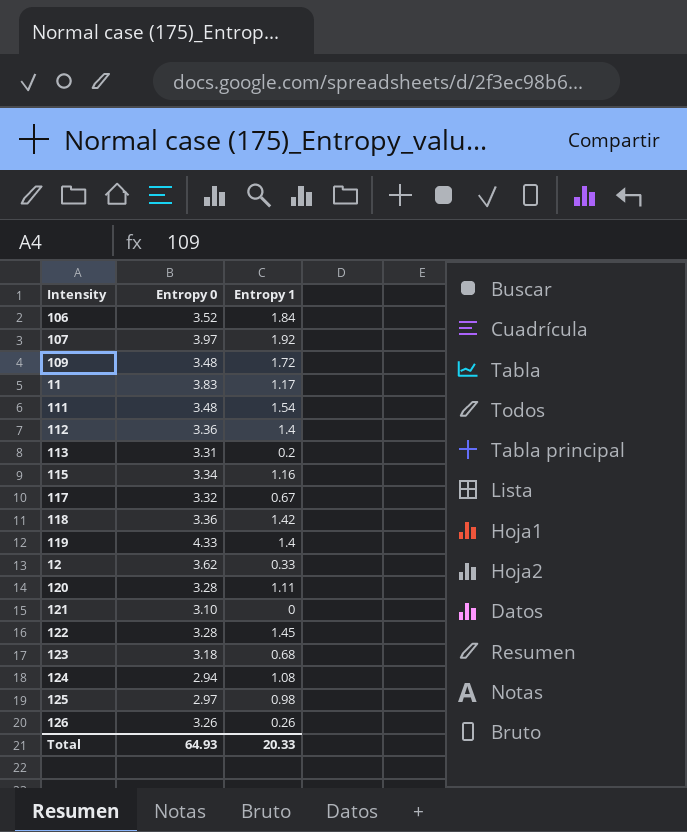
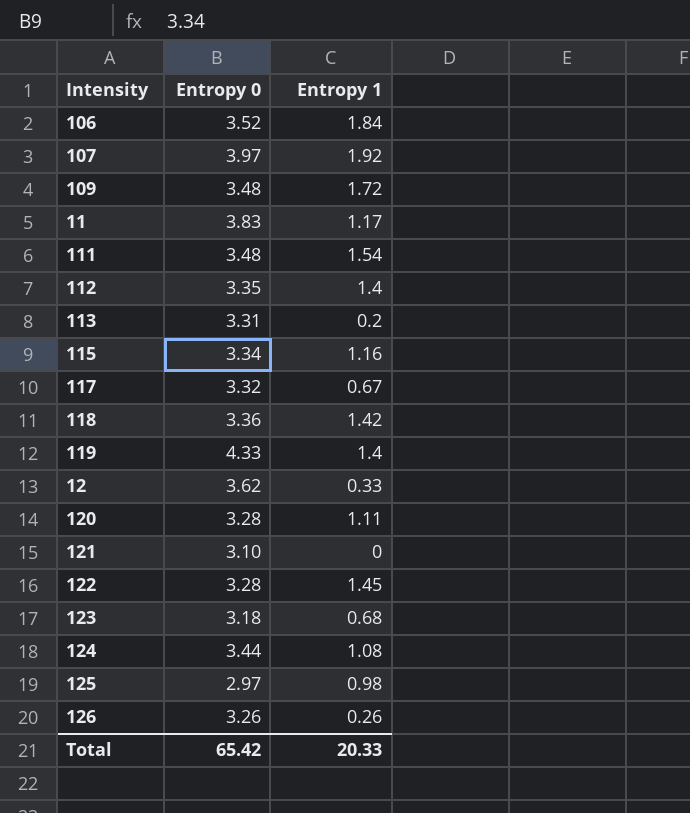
112 | Entropy 0: 3.36 -> 3.35
124 | Entropy 0: 2.94 -> 3.44
Total | Entropy 0: 64.93 -> 65.42

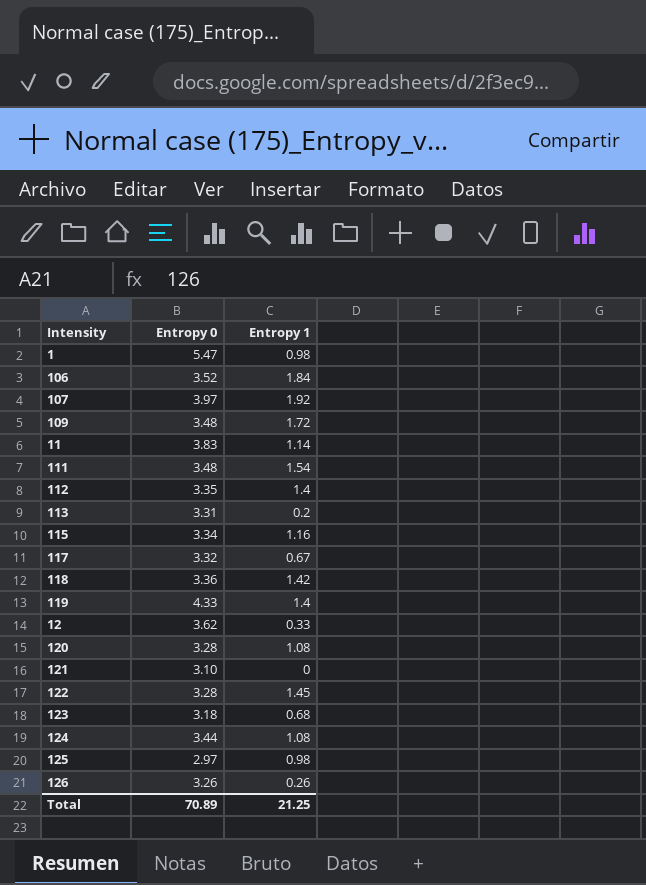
row 1: none -> 5.47 | 0.98
11 | Entropy 1: 1.17 -> 1.14
120 | Entropy 1: 1.11 -> 1.08
Total | Entropy 0: 65.42 -> 70.89
Total | Entropy 1: 20.33 -> 21.25

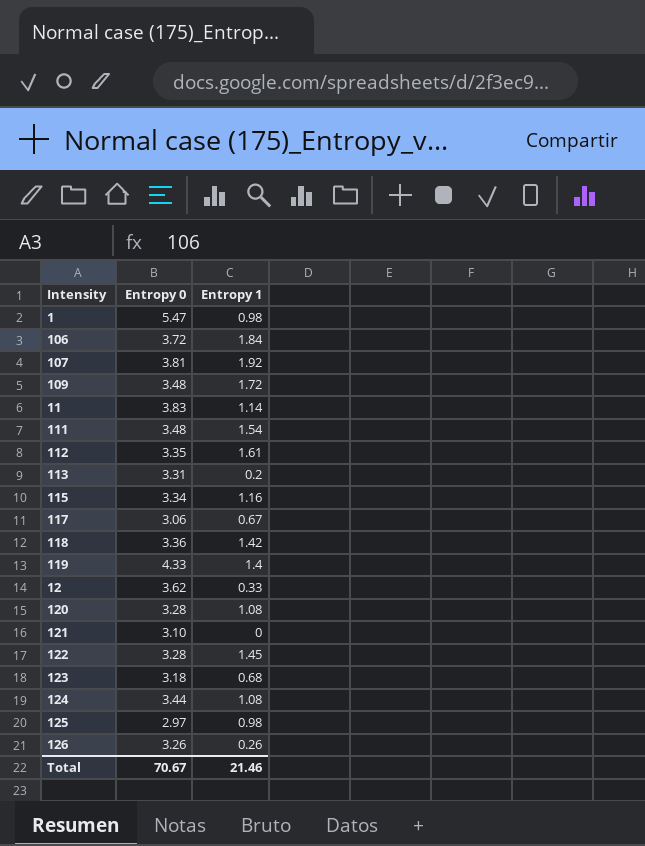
106 | Entropy 0: 3.52 -> 3.72
107 | Entropy 0: 3.97 -> 3.81
112 | Entropy 1: 1.4 -> 1.61
117 | Entropy 0: 3.32 -> 3.06
Total | Entropy 0: 70.89 -> 70.67
Total | Entropy 1: 21.25 -> 21.46

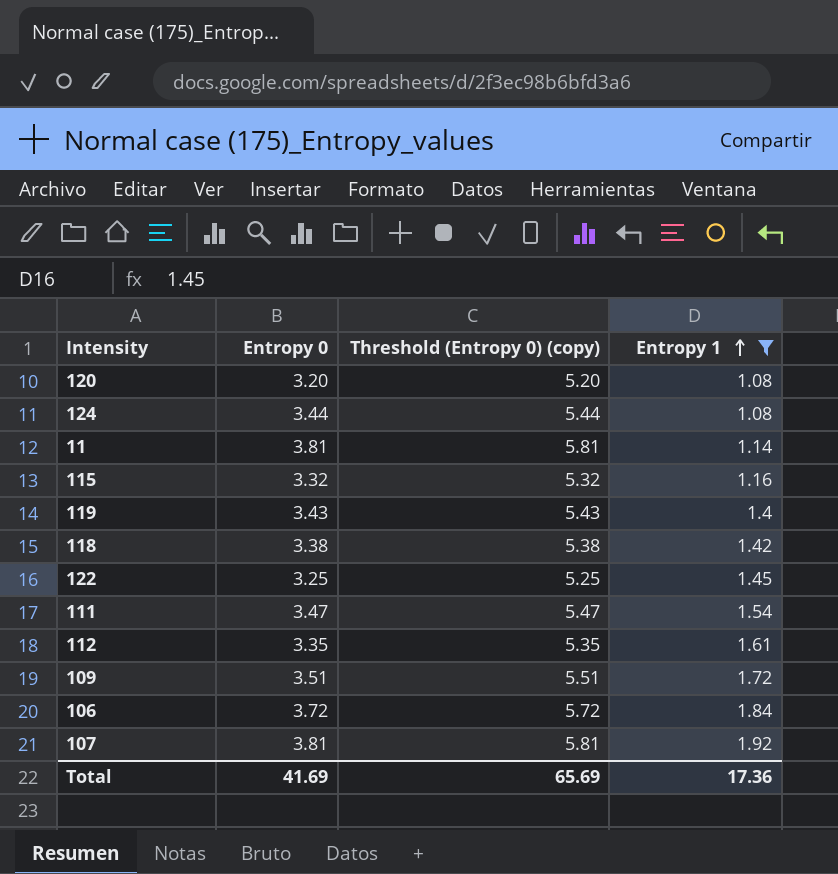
filter: none -> Entropy 1 >= 1.08
row order: none -> Entropy 1 ascending
column Threshold (Entropy 0) (copy) | formula: none -> [Entropy 0] + 2
120 | Entropy 0: 3.28 -> 3.20
11 | Entropy 0: 3.83 -> 3.81
115 | Entropy 0: 3.34 -> 3.32
119 | Entropy 0: 4.33 -> 3.43
118 | Entropy 0: 3.36 -> 3.38
122 | Entropy 0: 3.28 -> 3.25
111 | Entropy 0: 3.48 -> 3.47
109 | Entropy 0: 3.48 -> 3.51
Total | Entropy 0: 70.67 -> 41.69
Total | Entropy 1: 21.46 -> 17.36

